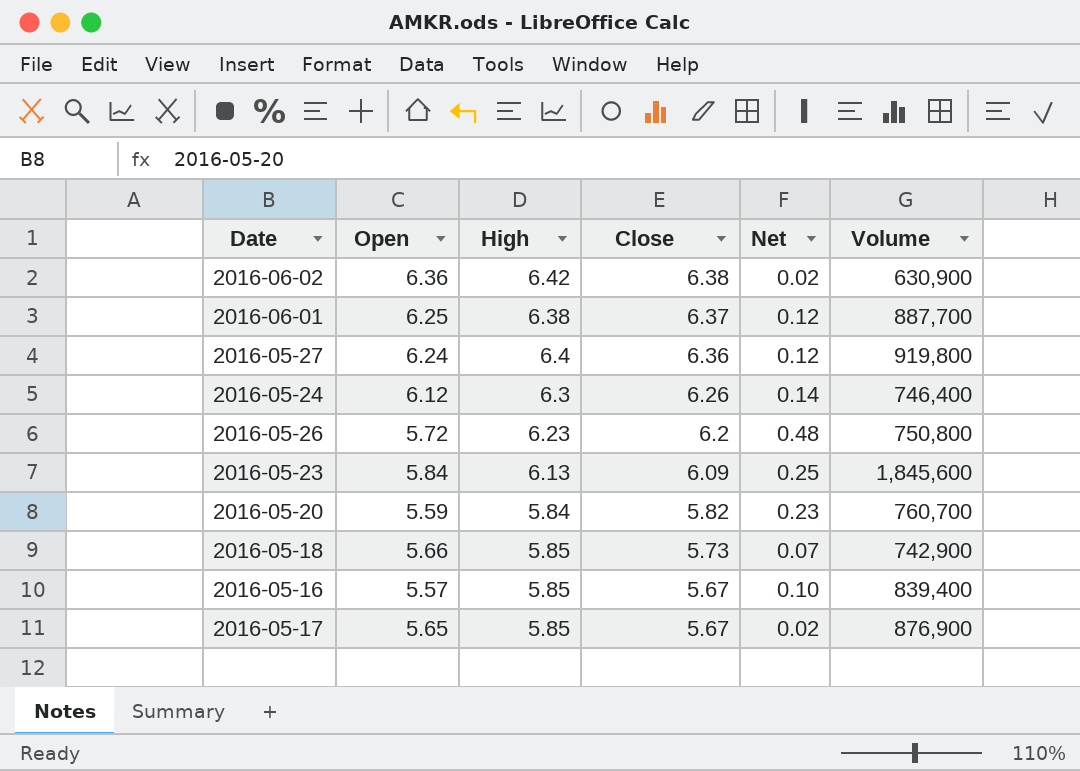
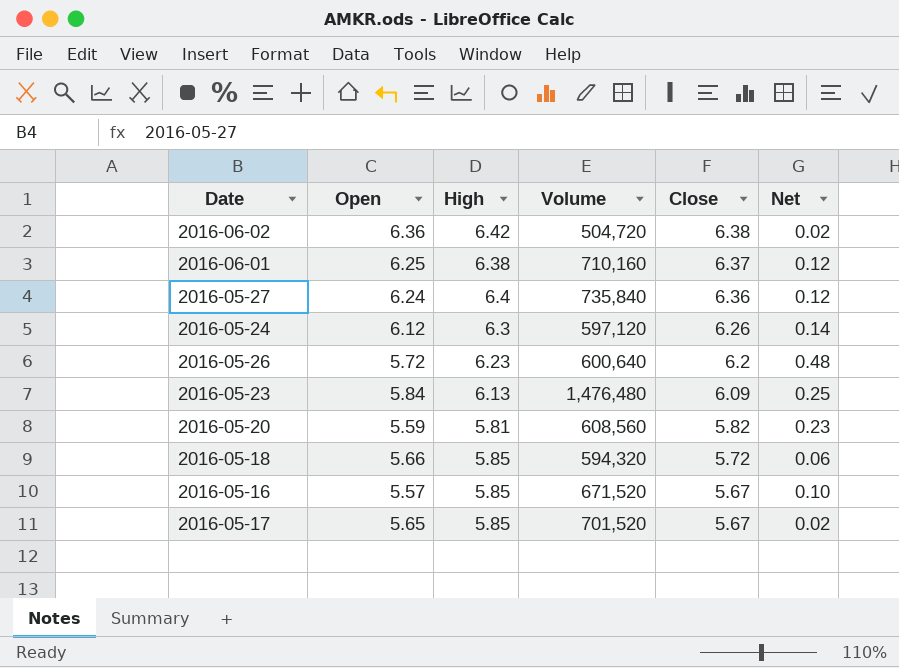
column Volume | position: 6 -> 4
2016-06-02 | Volume: 630,900 -> 504,720
2016-06-01 | Volume: 887,700 -> 710,160
2016-05-27 | Volume: 919,800 -> 735,840
2016-05-24 | Volume: 746,400 -> 597,120
2016-05-26 | Volume: 750,800 -> 600,640
2016-05-23 | Volume: 1,845,600 -> 1,476,480
2016-05-20 | High: 5.84 -> 5.81
2016-05-20 | Volume: 760,700 -> 608,560
2016-05-18 | Volume: 742,900 -> 594,320
2016-05-18 | Close: 5.73 -> 5.72
2016-05-18 | Net: 0.07 -> 0.06
2016-05-16 | Volume: 839,400 -> 671,520
2016-05-17 | Volume: 876,900 -> 701,520

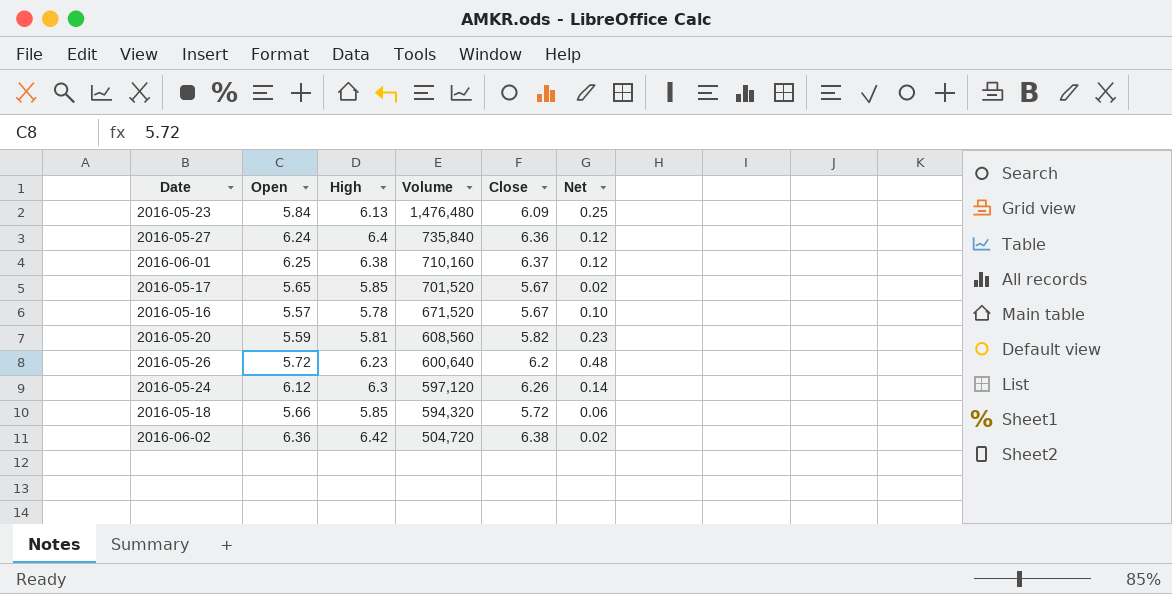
row order: Close descending -> Volume descending
2016-05-16 | High: 5.85 -> 5.78

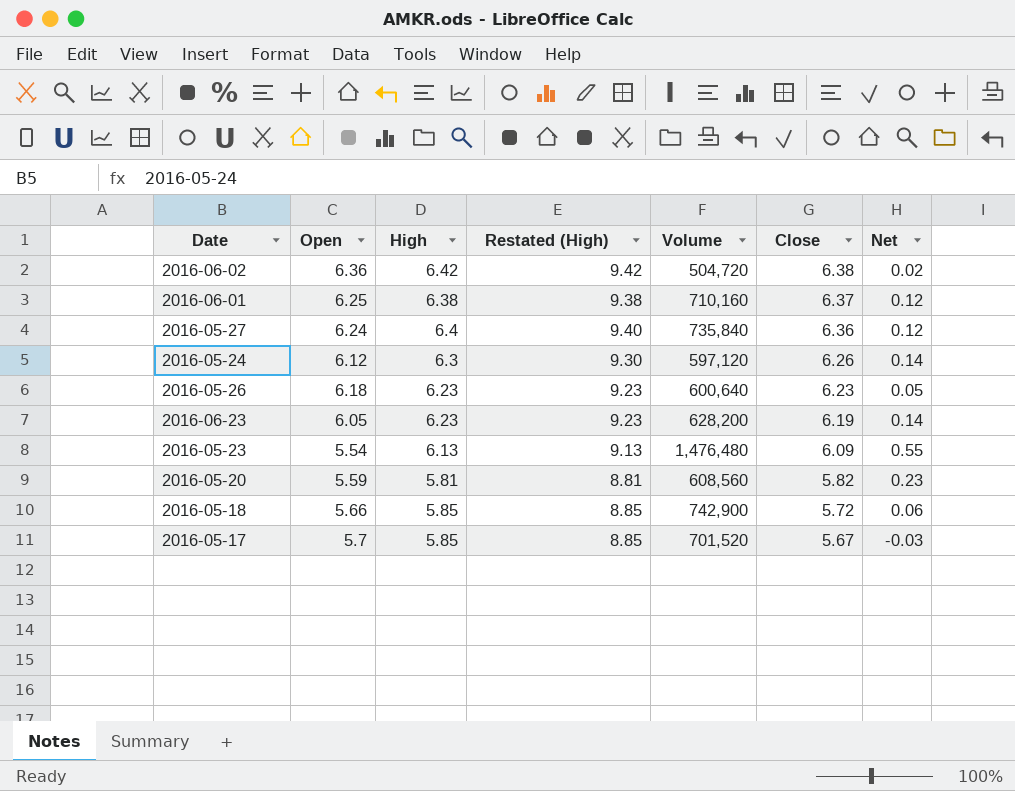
row order: Volume descending -> Close descending
column Restated (High) | formula: none -> [High] + 3
row 2016-05-16: 5.57 | 5.78 | 671,520 | 5.67 | 0.10 -> none
2016-05-26 | Open: 5.72 -> 6.18
2016-05-26 | Close: 6.2 -> 6.23
2016-05-26 | Net: 0.48 -> 0.05
row 2016-06-23: none -> 6.05 | 6.23 | 9.23 | 628,200 | 6.19 | 0.14
2016-05-23 | Open: 5.84 -> 5.54
2016-05-23 | Net: 0.25 -> 0.55
2016-05-18 | Volume: 594,320 -> 742,900
2016-05-17 | Open: 5.65 -> 5.7
2016-05-17 | Net: 0.02 -> -0.03

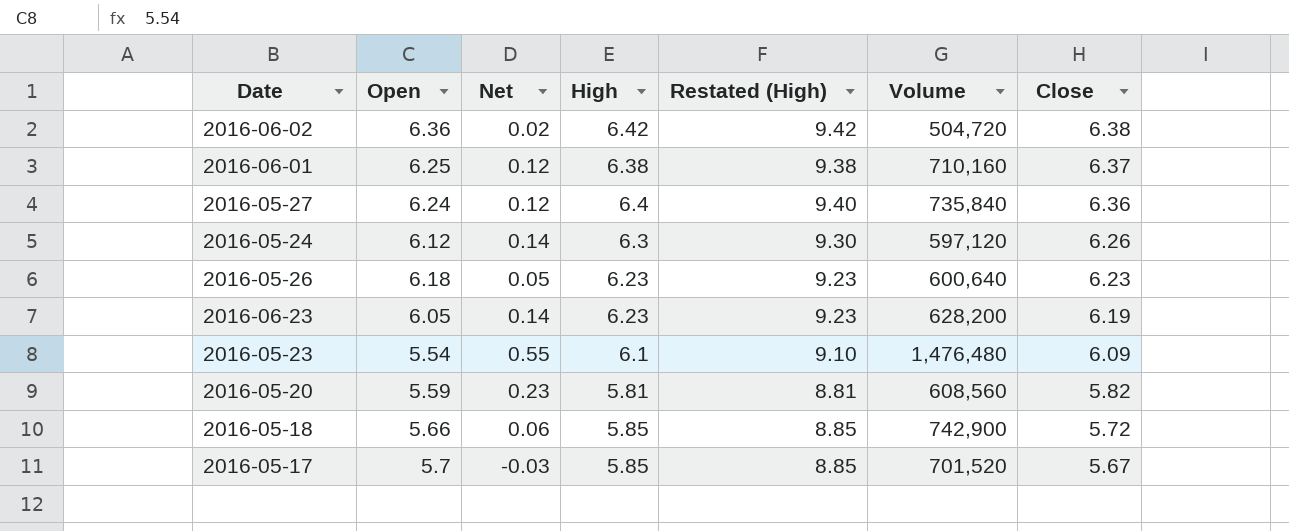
column Net | position: 7 -> 3
2016-05-23 | High: 6.13 -> 6.1
2016-05-23 | Restated (High): 9.13 -> 9.10

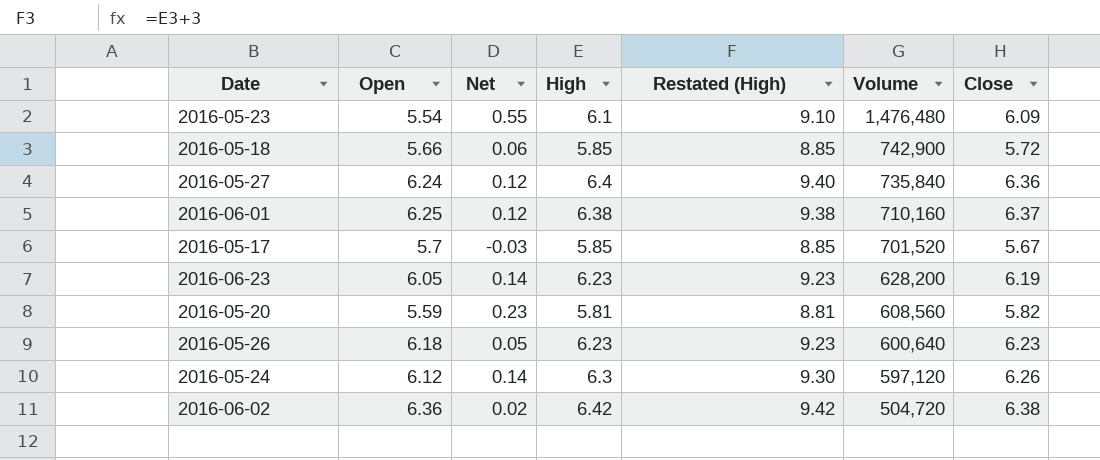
row order: Close descending -> Volume descending

